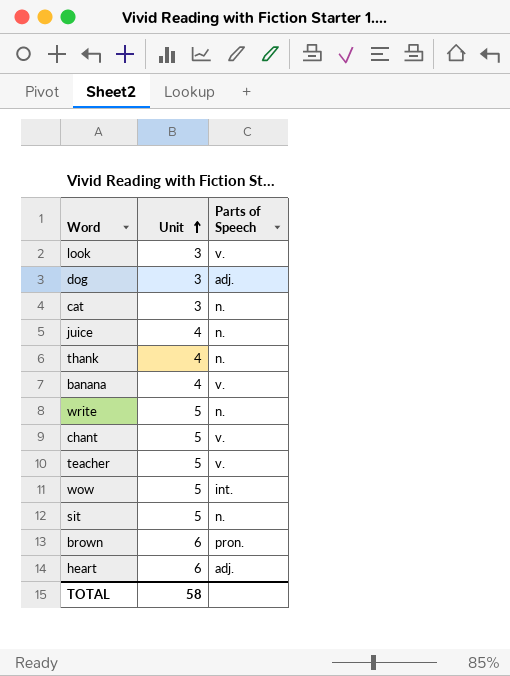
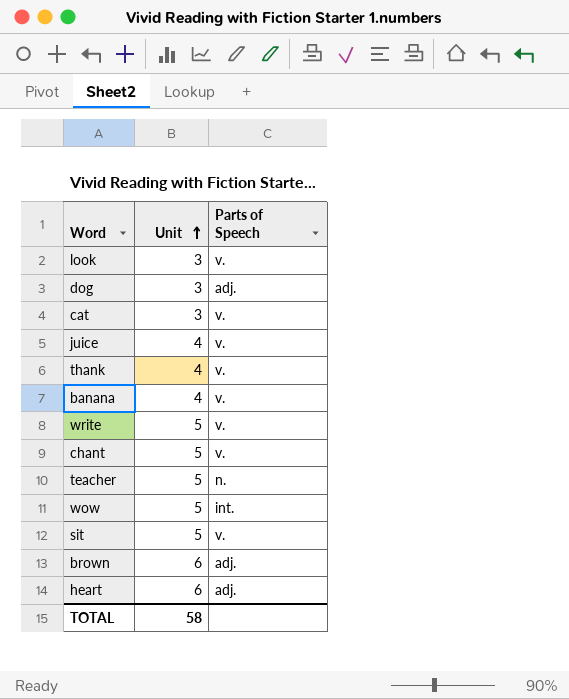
cat | Parts of Speech: n. -> v.
juice | Parts of Speech: n. -> v.
thank | Parts of Speech: n. -> v.
write | Parts of Speech: n. -> v.
teacher | Parts of Speech: v. -> n.
sit | Parts of Speech: n. -> v.
brown | Parts of Speech: pron. -> adj.

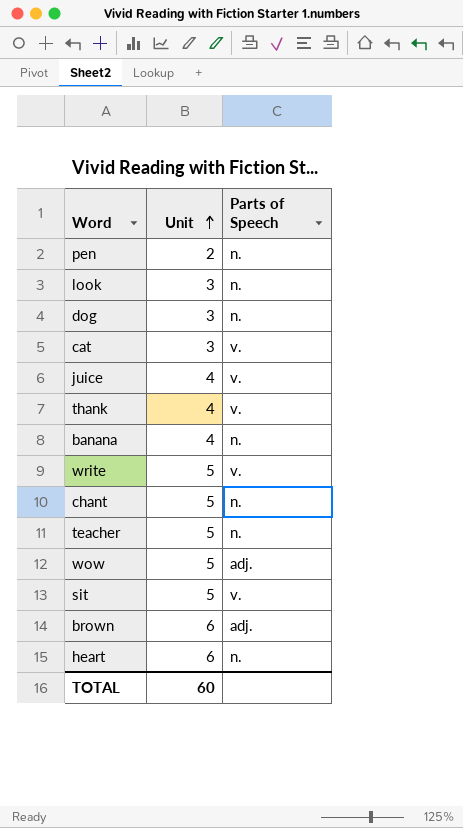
row pen: none -> 2 | n.
look | Parts of Speech: v. -> n.
dog | Parts of Speech: adj. -> n.
banana | Parts of Speech: v. -> n.
chant | Parts of Speech: v. -> n.
wow | Parts of Speech: int. -> adj.
heart | Parts of Speech: adj. -> n.
TOTAL | Unit: 58 -> 60

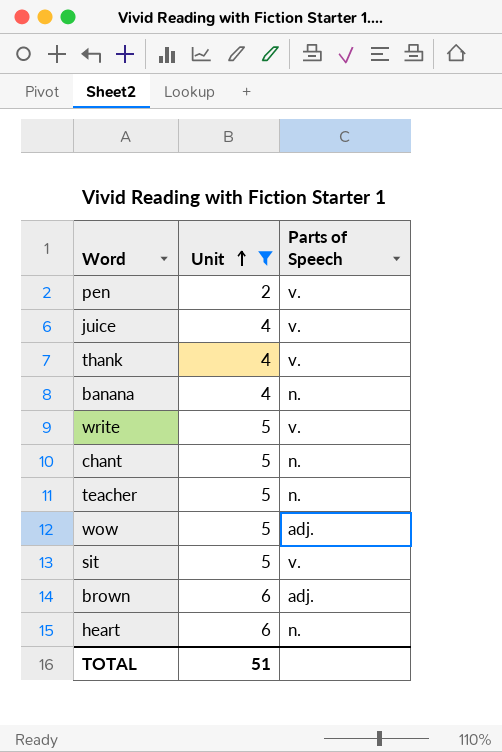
filter: none -> Unit != 3
pen | Parts of Speech: n. -> v.
TOTAL | Unit: 60 -> 51

